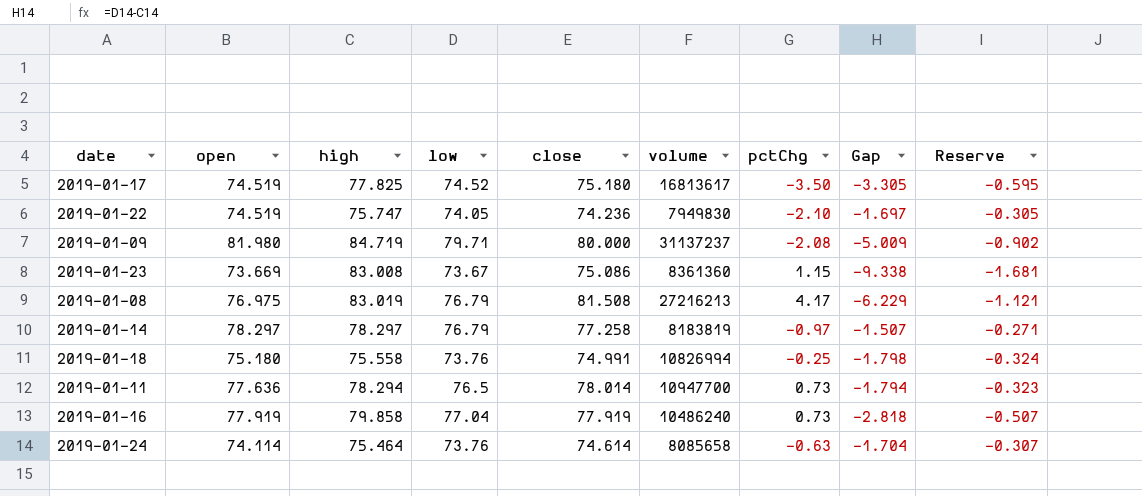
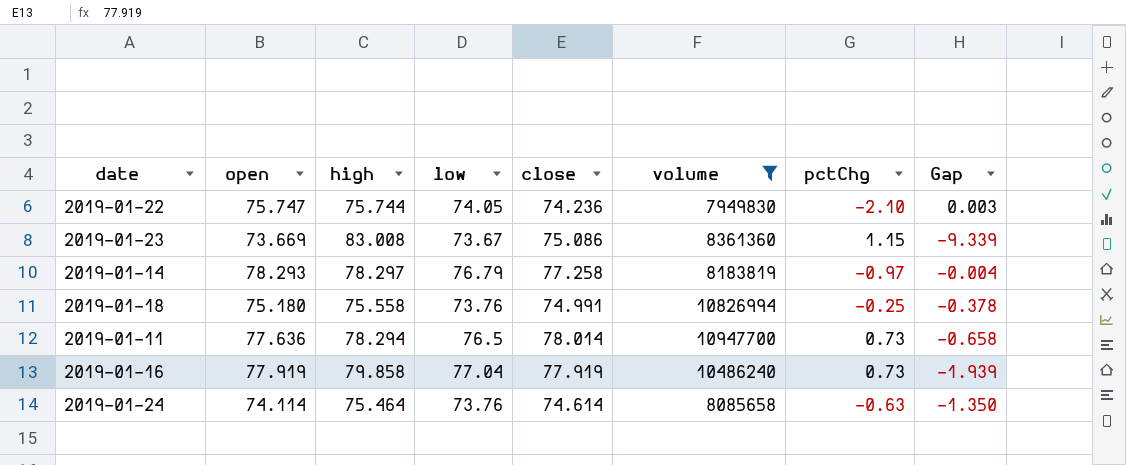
filter: none -> volume <= 10947700
column Reserve | formula: [Gap] * 0.18 -> none
column Gap | formula: [low] - [high] -> [open] - [high]
2019-01-22 | open: 74.519 -> 75.747
2019-01-22 | high: 75.747 -> 75.744
2019-01-14 | open: 78.297 -> 78.293

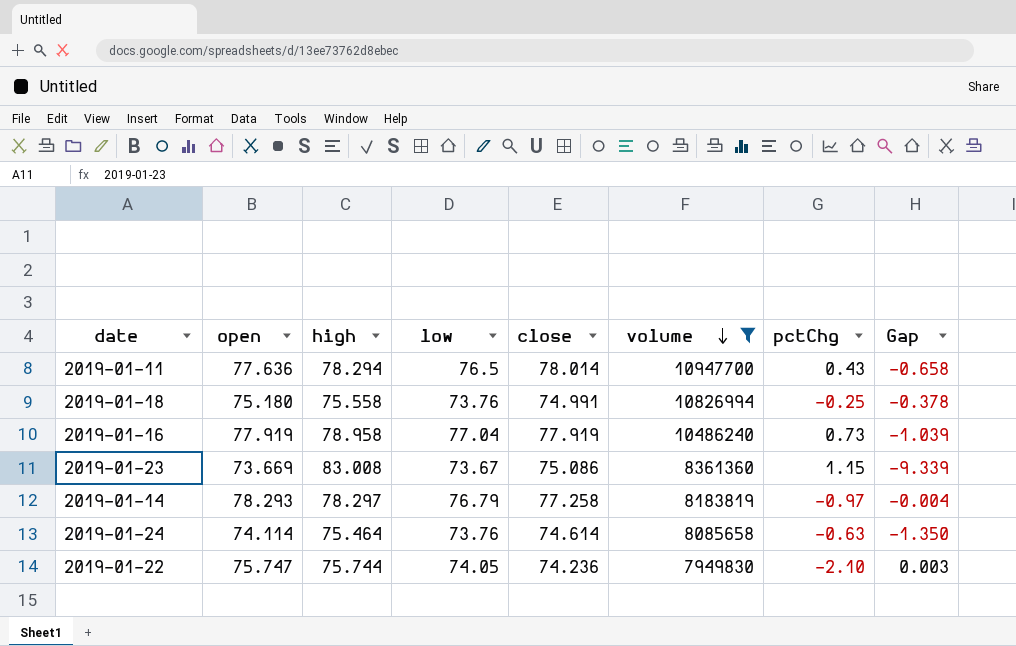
row order: none -> volume descending
2019-01-11 | pctChg: 0.73 -> 0.43
2019-01-16 | high: 79.858 -> 78.958
2019-01-16 | Gap: -1.939 -> -1.039

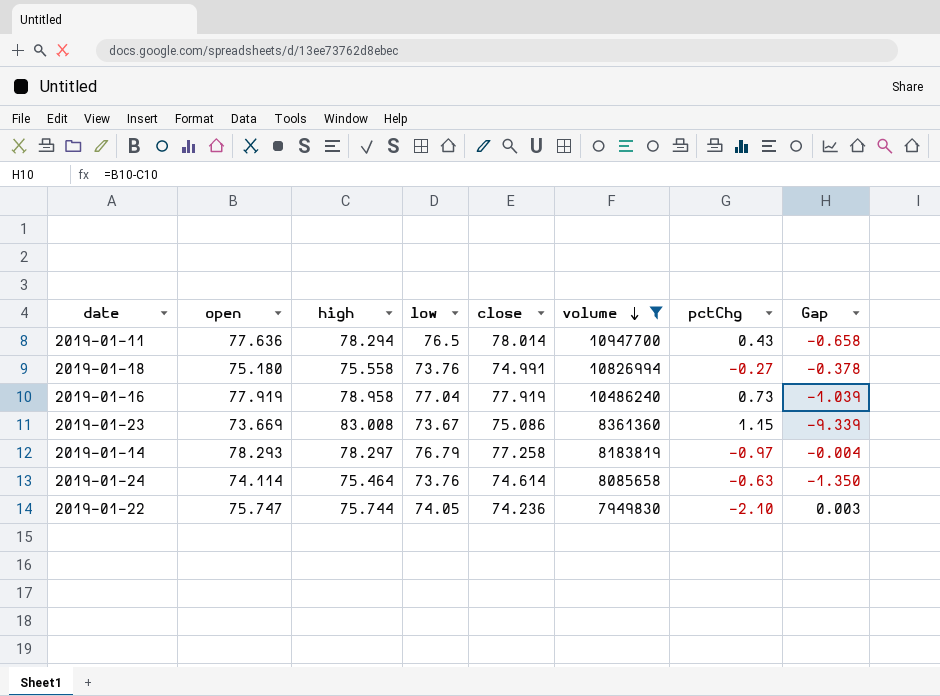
2019-01-18 | pctChg: -0.25 -> -0.27

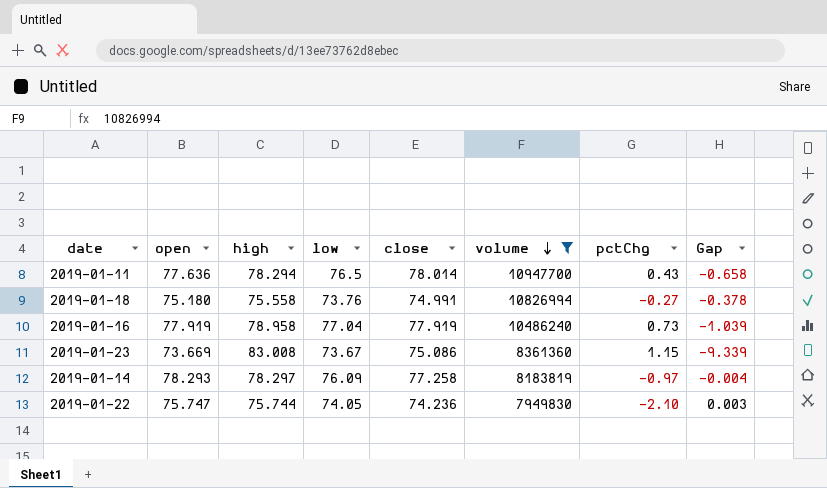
row 2019-01-24: 74.114 | 75.464 | 73.76 | 74.614 | 8085658 | -0.63 | -1.350 -> none
2019-01-14 | low: 76.79 -> 76.09

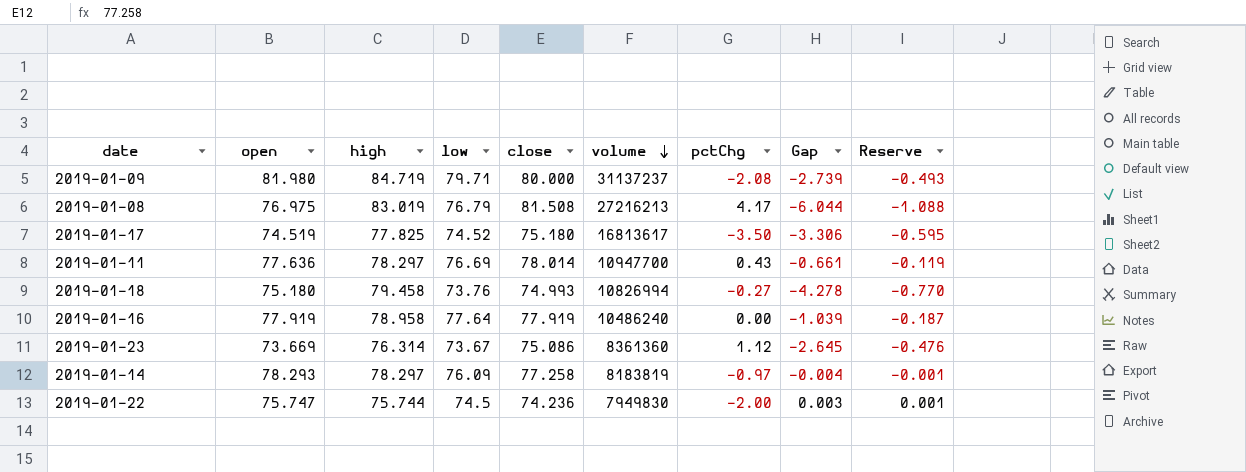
filter: volume <= 10947700 -> none
column Reserve | formula: none -> [Gap] * 0.18
2019-01-11 | high: 78.294 -> 78.297
2019-01-11 | low: 76.5 -> 76.69
2019-01-11 | Gap: -0.658 -> -0.661
2019-01-18 | high: 75.558 -> 79.458
2019-01-18 | close: 74.991 -> 74.993
2019-01-18 | Gap: -0.378 -> -4.278
2019-01-16 | low: 77.04 -> 77.64
2019-01-16 | pctChg: 0.73 -> 0.00
2019-01-23 | high: 83.008 -> 76.314
2019-01-23 | pctChg: 1.15 -> 1.12
2019-01-23 | Gap: -9.339 -> -2.645
2019-01-22 | low: 74.05 -> 74.5
2019-01-22 | pctChg: -2.10 -> -2.00

